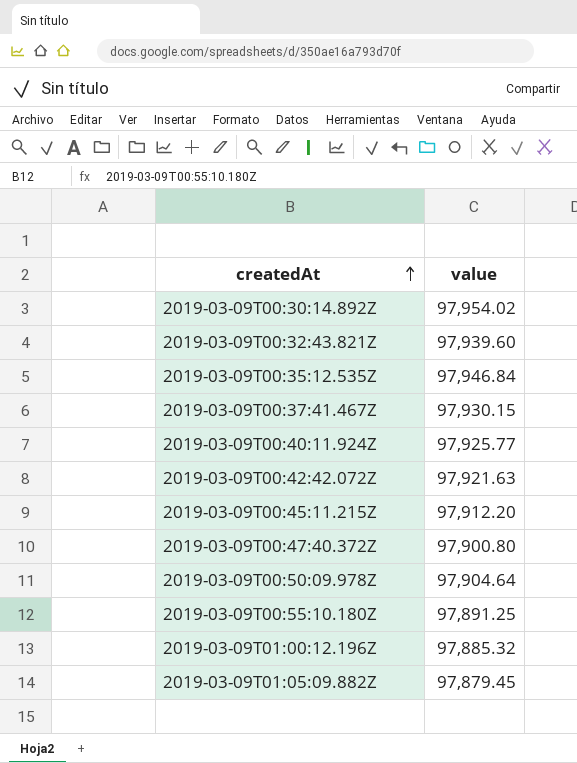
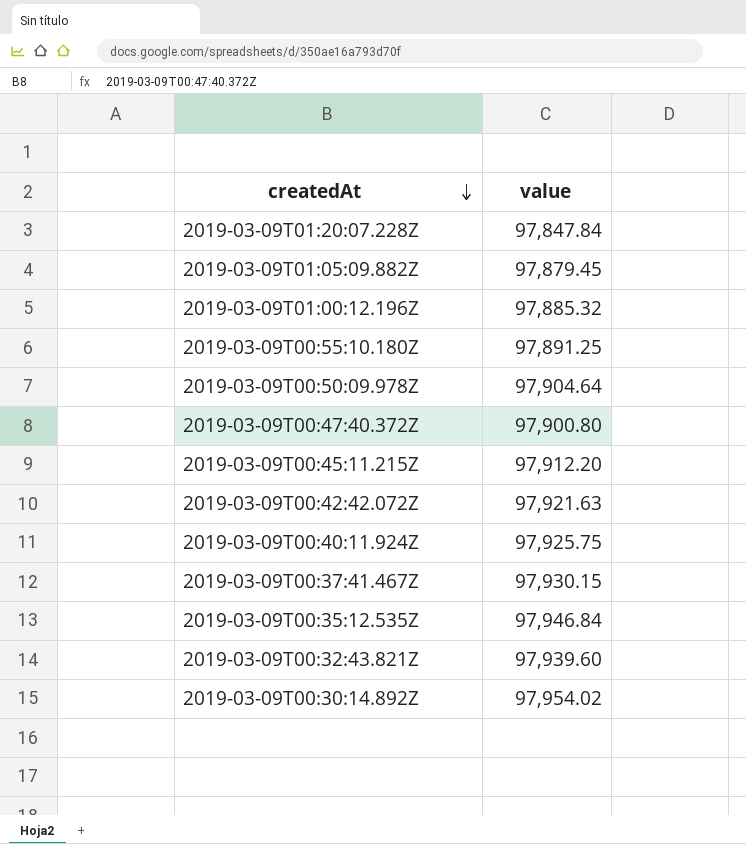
row order: createdAt ascending -> createdAt descending
row 2019-03-09T01:20:07.228Z: none -> 97,847.84
2019-03-09T00:40:11.924Z | value: 97,925.77 -> 97,925.75

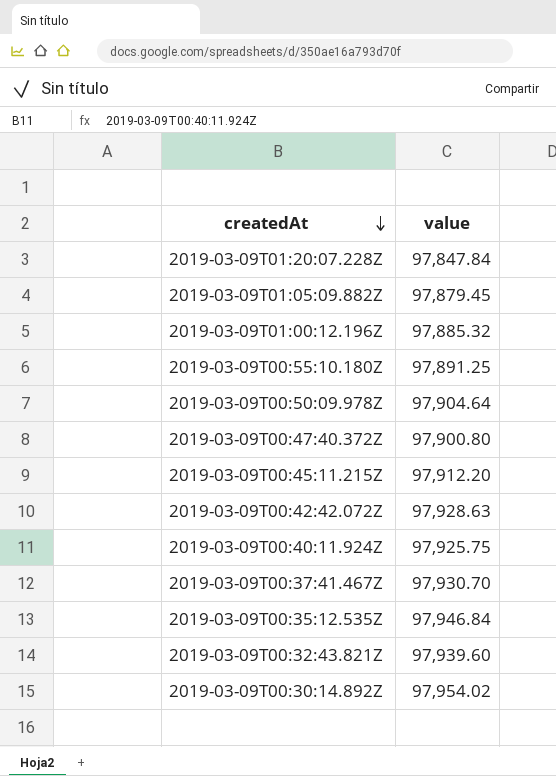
2019-03-09T00:42:42.072Z | value: 97,921.63 -> 97,928.63
2019-03-09T00:37:41.467Z | value: 97,930.15 -> 97,930.70

